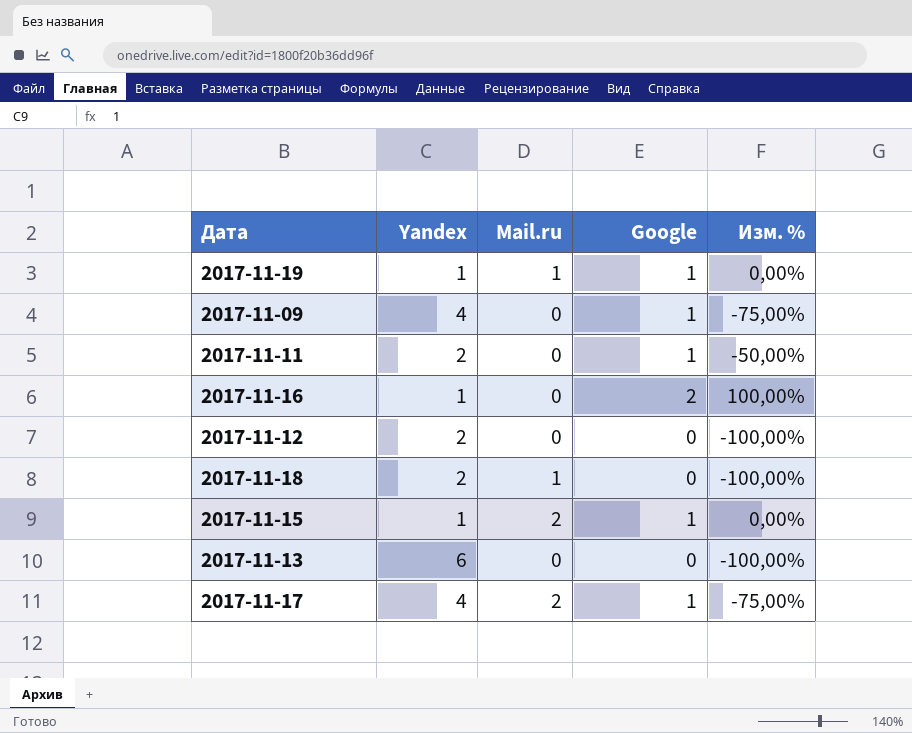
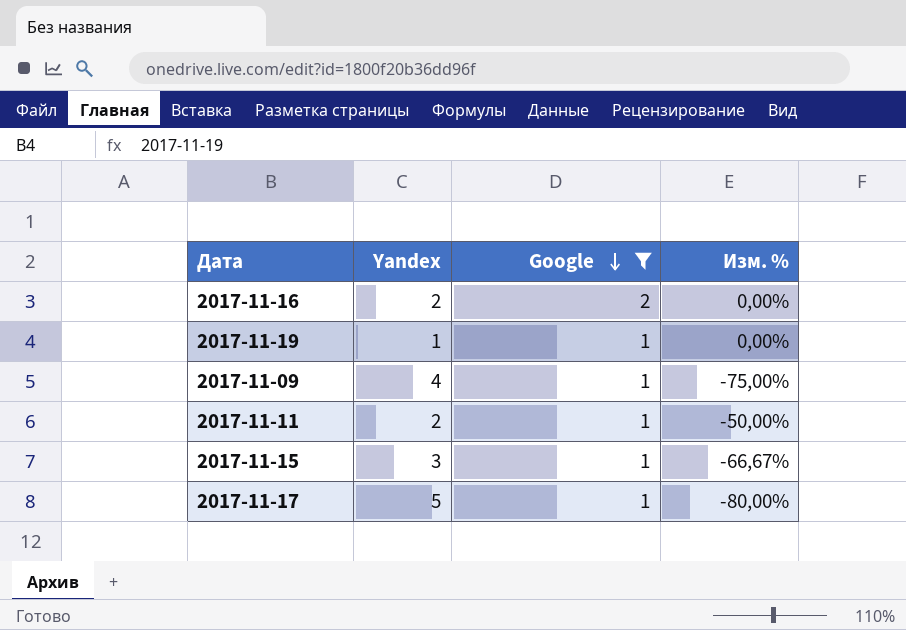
filter: none -> Google != 0
row order: none -> Google descending
column Mail.ru | position: 3 -> none
2017-11-16 | Yandex: 1 -> 2
2017-11-16 | Изм. %: 100,00% -> 0,00%
2017-11-15 | Yandex: 1 -> 3
2017-11-15 | Изм. %: 0,00% -> -66,67%
2017-11-17 | Yandex: 4 -> 5
2017-11-17 | Изм. %: -75,00% -> -80,00%

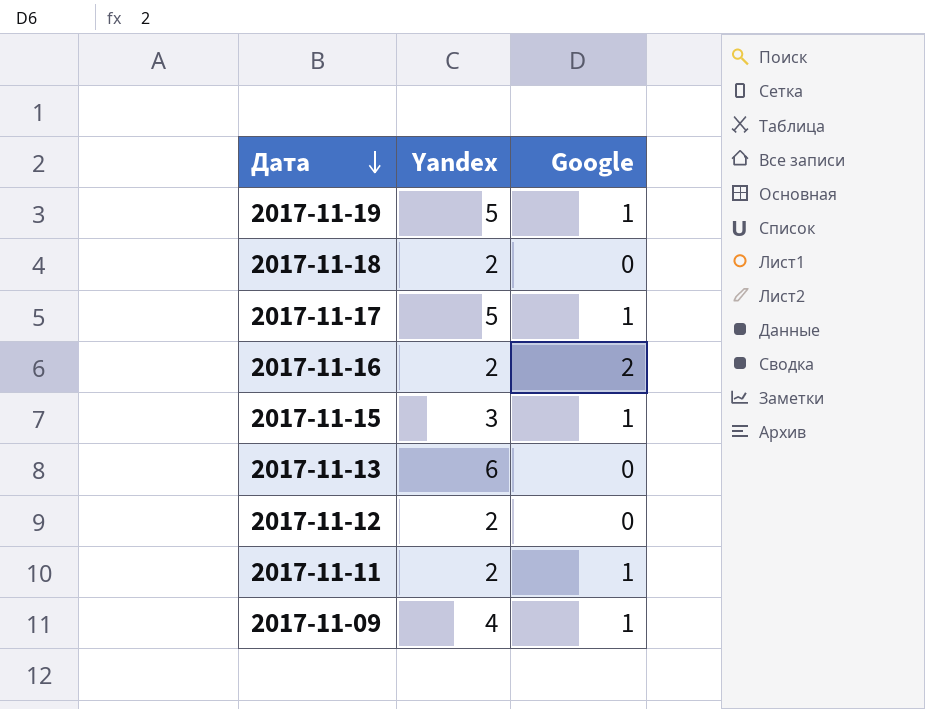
filter: Google != 0 -> none
row order: Google descending -> Дата descending
column Изм. % | formula: ([Google] - [Yandex]) / [Yandex] -> none
2017-11-19 | Yandex: 1 -> 5

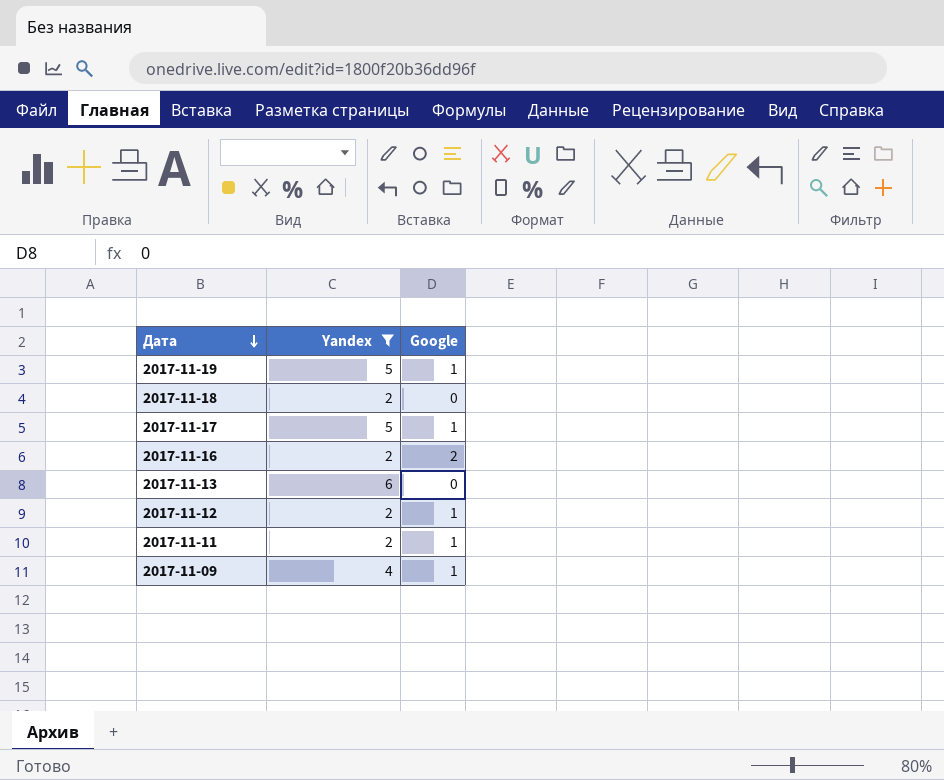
filter: none -> Yandex != 3
2017-11-12 | Google: 0 -> 1

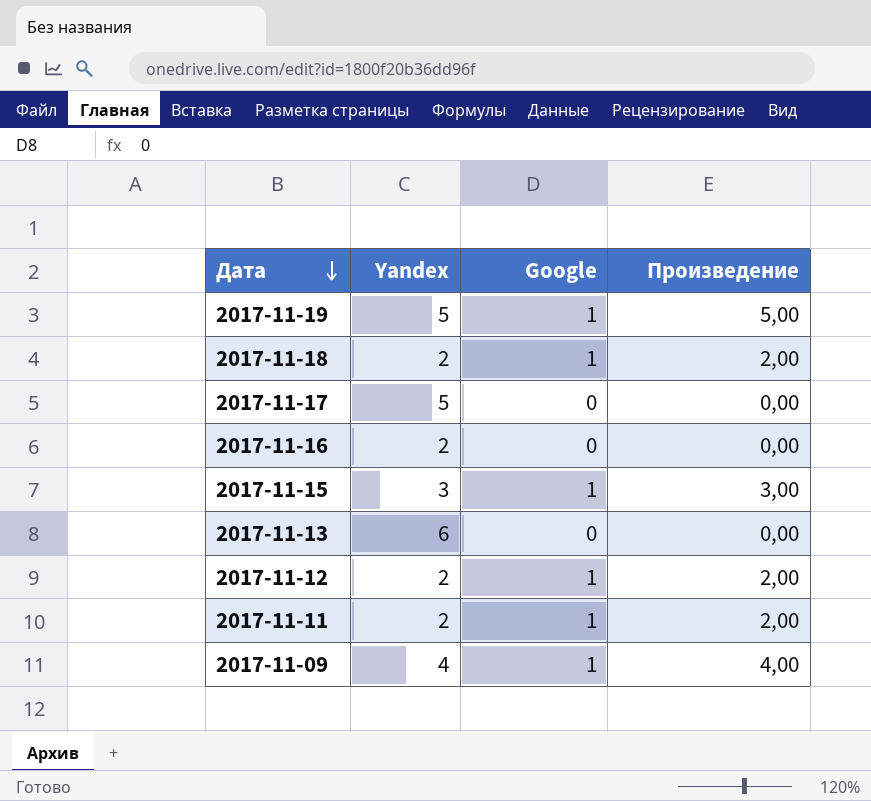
filter: Yandex != 3 -> none
column Произведение | formula: none -> [Yandex] * [Google]
2017-11-18 | Google: 0 -> 1
2017-11-17 | Google: 1 -> 0
2017-11-16 | Google: 2 -> 0

